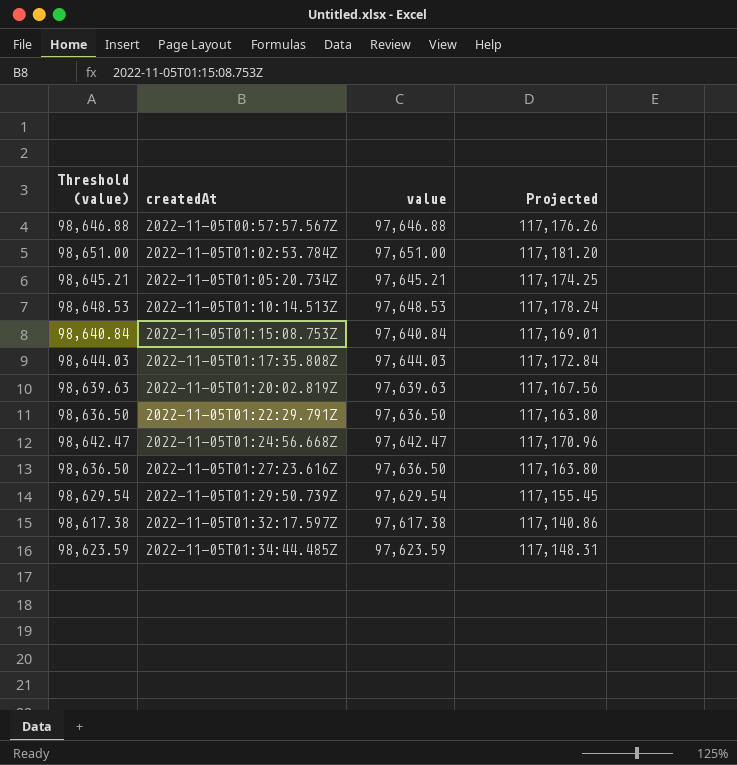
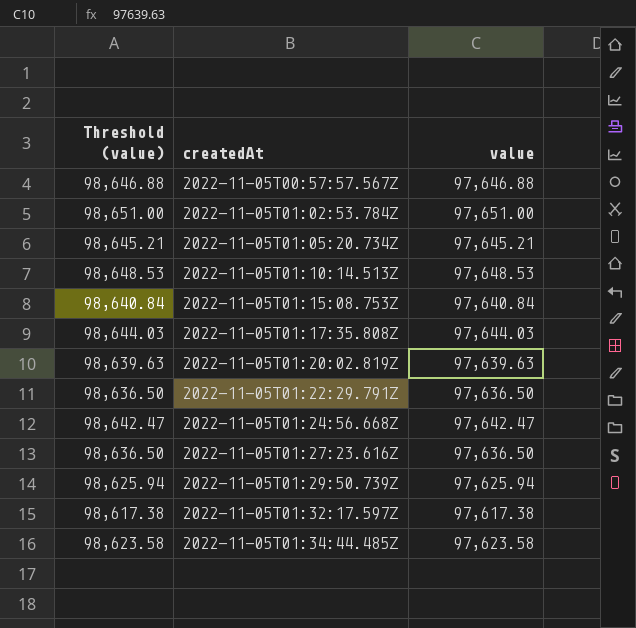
column Projected | formula: [value] * 1.2 -> none
2022-11-05T01:29:50.739Z | Threshold (value): 98,629.54 -> 98,625.94
2022-11-05T01:29:50.739Z | value: 97,629.54 -> 97,625.94
2022-11-05T01:34:44.485Z | Threshold (value): 98,623.59 -> 98,623.58
2022-11-05T01:34:44.485Z | value: 97,623.59 -> 97,623.58

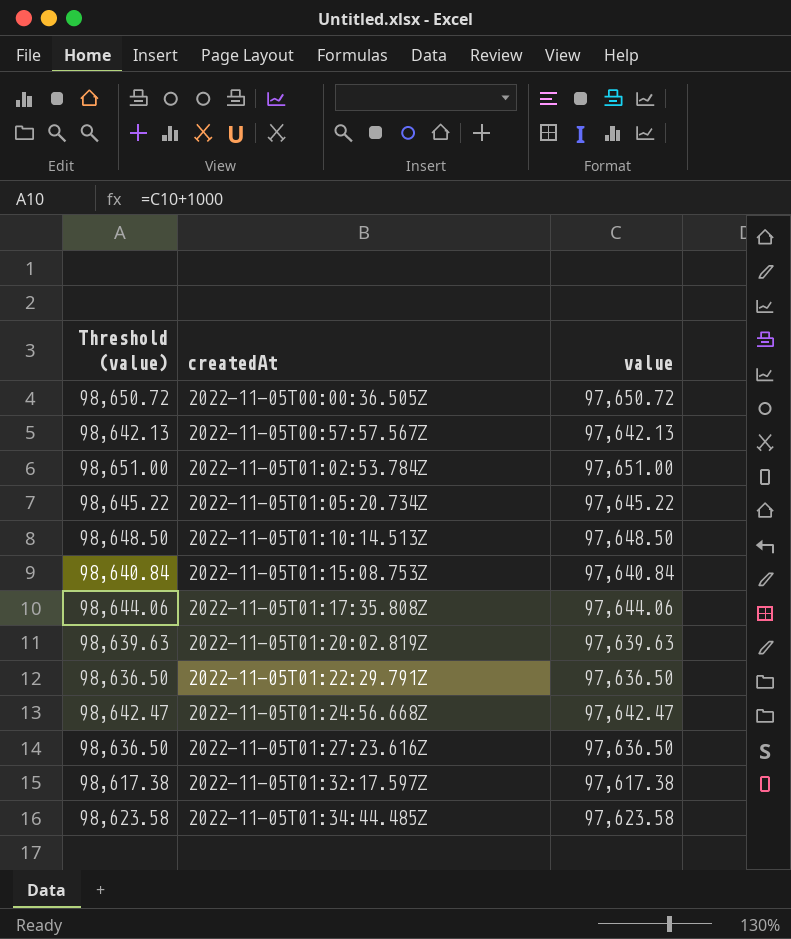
row 2022-11-05T01:29:50.739Z: 98,625.94 | 97,625.94 -> none
row 2022-11-05T00:00:36.505Z: none -> 98,650.72 | 97,650.72
2022-11-05T00:57:57.567Z | Threshold (value): 98,646.88 -> 98,642.13
2022-11-05T00:57:57.567Z | value: 97,646.88 -> 97,642.13
2022-11-05T01:05:20.734Z | Threshold (value): 98,645.21 -> 98,645.22
2022-11-05T01:05:20.734Z | value: 97,645.21 -> 97,645.22
2022-11-05T01:10:14.513Z | Threshold (value): 98,648.53 -> 98,648.50
2022-11-05T01:10:14.513Z | value: 97,648.53 -> 97,648.50
2022-11-05T01:17:35.808Z | Threshold (value): 98,644.03 -> 98,644.06
2022-11-05T01:17:35.808Z | value: 97,644.03 -> 97,644.06

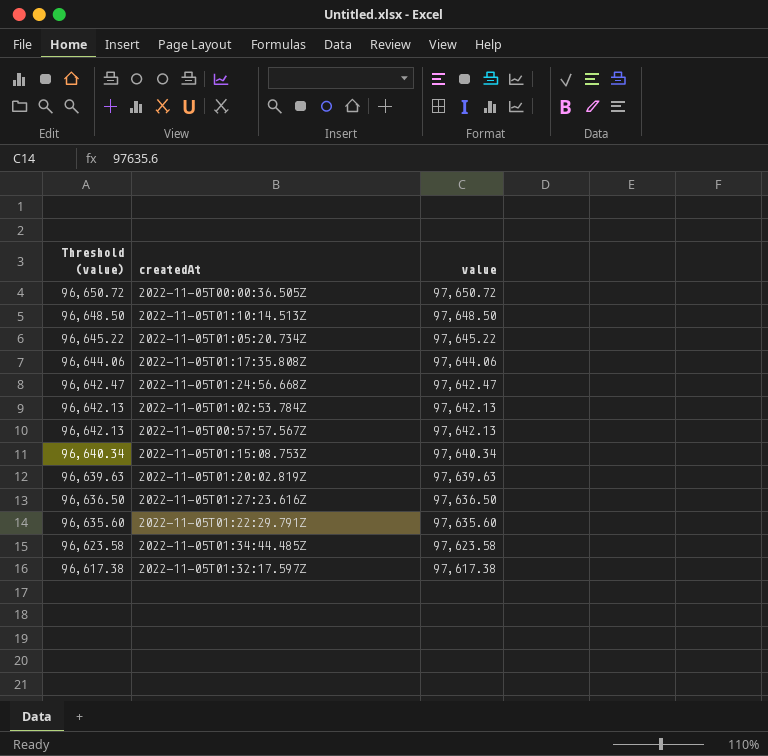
row order: createdAt ascending -> Threshold (value) descending
column Threshold (value) | formula: [value] + 1000 -> [value] - 1000
2022-11-05T01:02:53.784Z | value: 97,651.00 -> 97,642.13
2022-11-05T01:15:08.753Z | value: 97,640.84 -> 97,640.34
2022-11-05T01:22:29.791Z | value: 97,636.50 -> 97,635.60

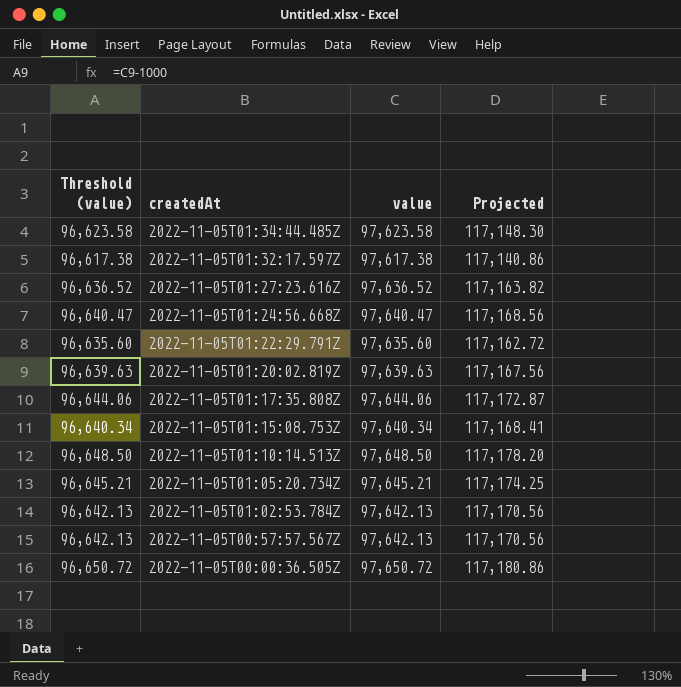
row order: Threshold (value) descending -> createdAt descending
column Projected | formula: none -> [value] * 1.2
2022-11-05T01:27:23.616Z | Threshold (value): 96,636.50 -> 96,636.52
2022-11-05T01:27:23.616Z | value: 97,636.50 -> 97,636.52
2022-11-05T01:24:56.668Z | Threshold (value): 96,642.47 -> 96,640.47
2022-11-05T01:24:56.668Z | value: 97,642.47 -> 97,640.47
2022-11-05T01:05:20.734Z | Threshold (value): 96,645.22 -> 96,645.21
2022-11-05T01:05:20.734Z | value: 97,645.22 -> 97,645.21

